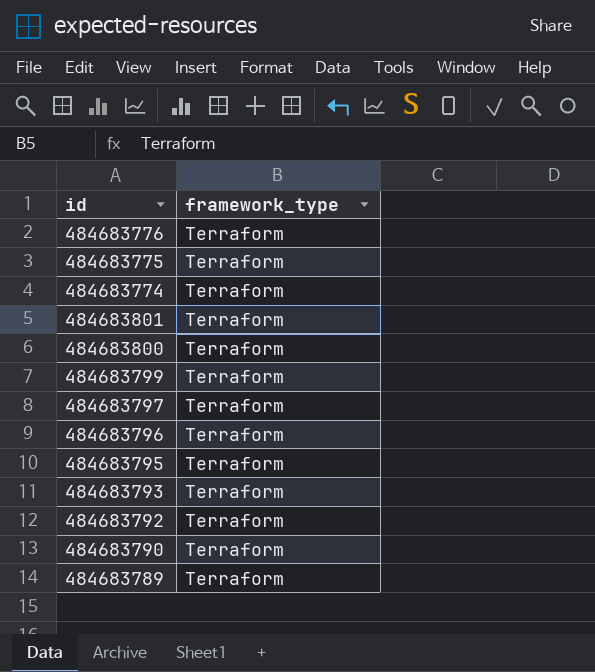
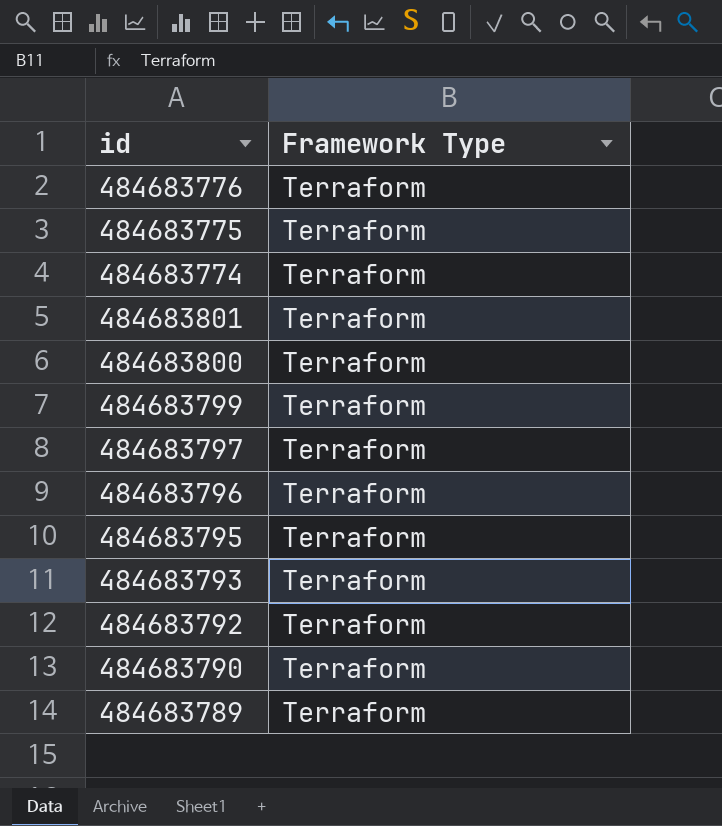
column name: framework_type -> Framework Type

